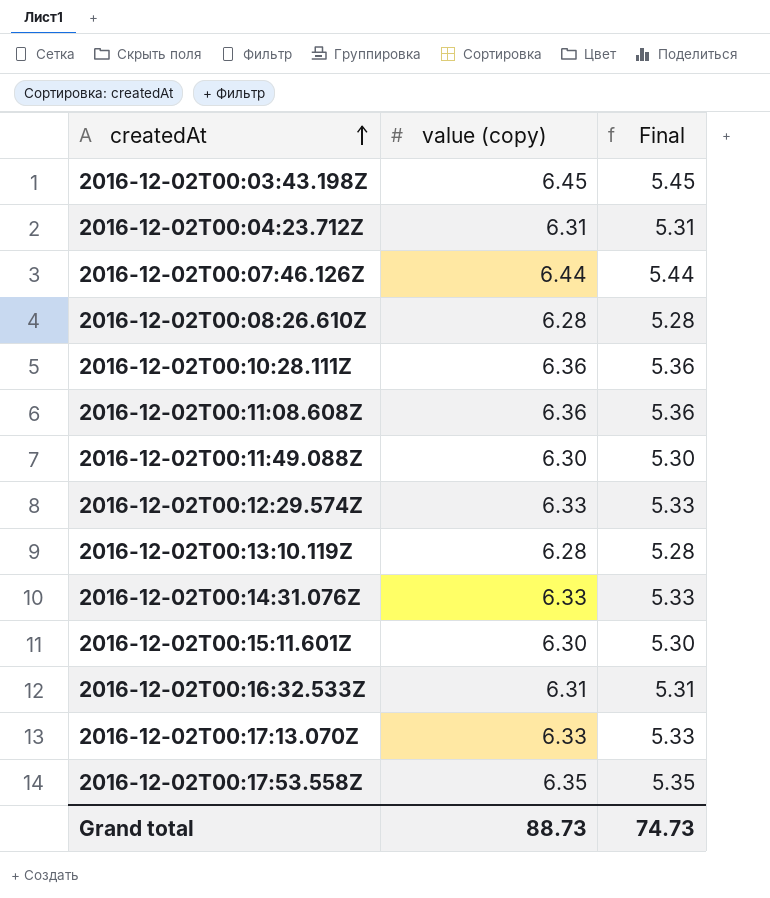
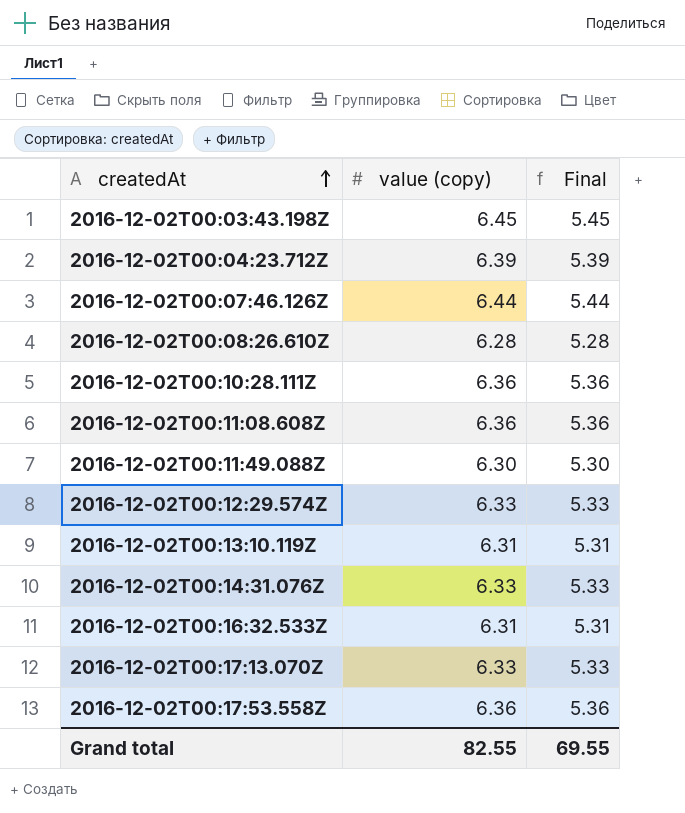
row 2016-12-02T00:15:11.601Z: 6.30 | 5.30 -> none
2016-12-02T00:04:23.712Z | value (copy): 6.31 -> 6.39
2016-12-02T00:04:23.712Z | Final: 5.31 -> 5.39
2016-12-02T00:13:10.119Z | value (copy): 6.28 -> 6.31
2016-12-02T00:13:10.119Z | Final: 5.28 -> 5.31
2016-12-02T00:17:53.558Z | value (copy): 6.35 -> 6.36
2016-12-02T00:17:53.558Z | Final: 5.35 -> 5.36
Grand total | value (copy): 88.73 -> 82.55
Grand total | Final: 74.73 -> 69.55

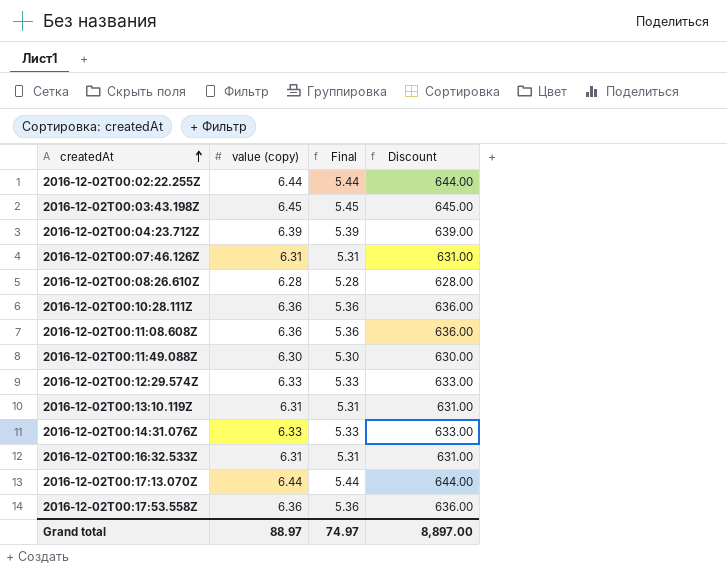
column Discount | formula: none -> [value (copy)] * 100
row 2016-12-02T00:02:22.255Z: none -> 6.44 | 5.44 | 644.00
2016-12-02T00:07:46.126Z | value (copy): 6.44 -> 6.31
2016-12-02T00:07:46.126Z | Final: 5.44 -> 5.31
2016-12-02T00:17:13.070Z | value (copy): 6.33 -> 6.44
2016-12-02T00:17:13.070Z | Final: 5.33 -> 5.44
Grand total | value (copy): 82.55 -> 88.97
Grand total | Final: 69.55 -> 74.97

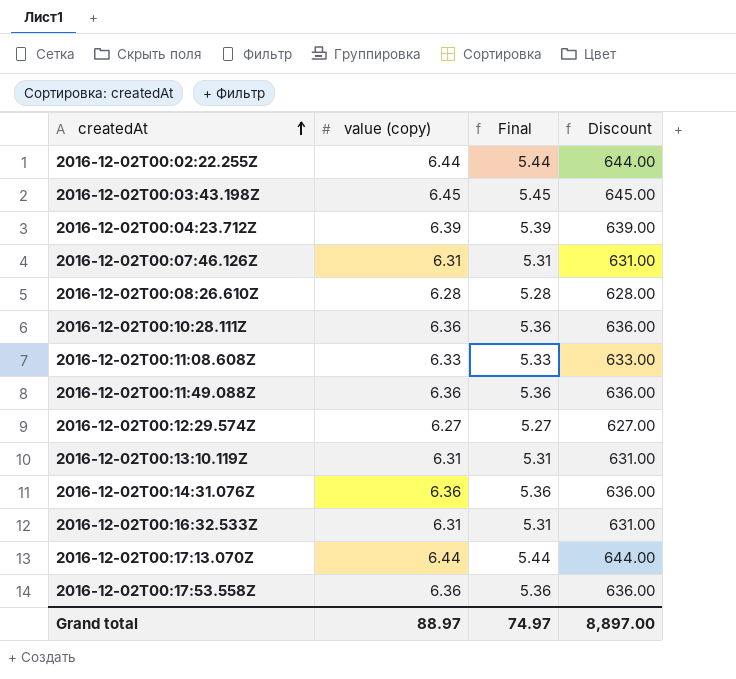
2016-12-02T00:11:08.608Z | value (copy): 6.36 -> 6.33
2016-12-02T00:11:08.608Z | Final: 5.36 -> 5.33
2016-12-02T00:11:08.608Z | Discount: 636.00 -> 633.00
2016-12-02T00:11:49.088Z | value (copy): 6.30 -> 6.36
2016-12-02T00:11:49.088Z | Final: 5.30 -> 5.36
2016-12-02T00:11:49.088Z | Discount: 630.00 -> 636.00
2016-12-02T00:12:29.574Z | value (copy): 6.33 -> 6.27
2016-12-02T00:12:29.574Z | Final: 5.33 -> 5.27
2016-12-02T00:12:29.574Z | Discount: 633.00 -> 627.00
2016-12-02T00:14:31.076Z | value (copy): 6.33 -> 6.36
2016-12-02T00:14:31.076Z | Final: 5.33 -> 5.36
2016-12-02T00:14:31.076Z | Discount: 633.00 -> 636.00

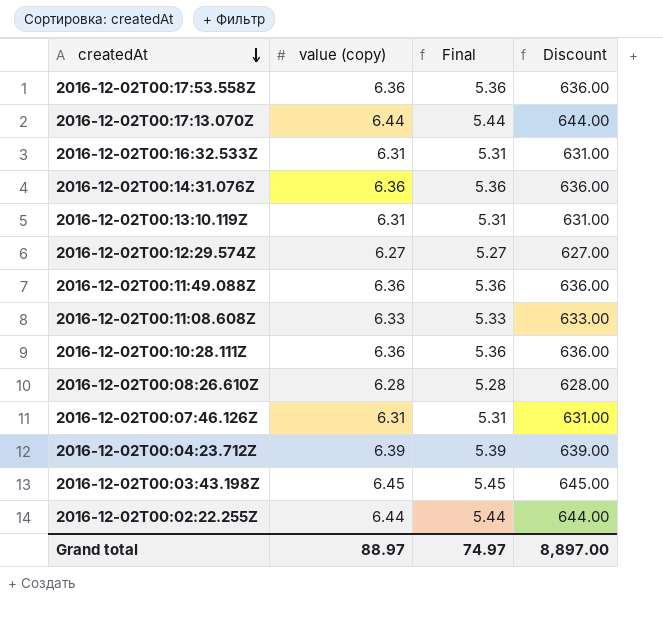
row order: createdAt ascending -> createdAt descending

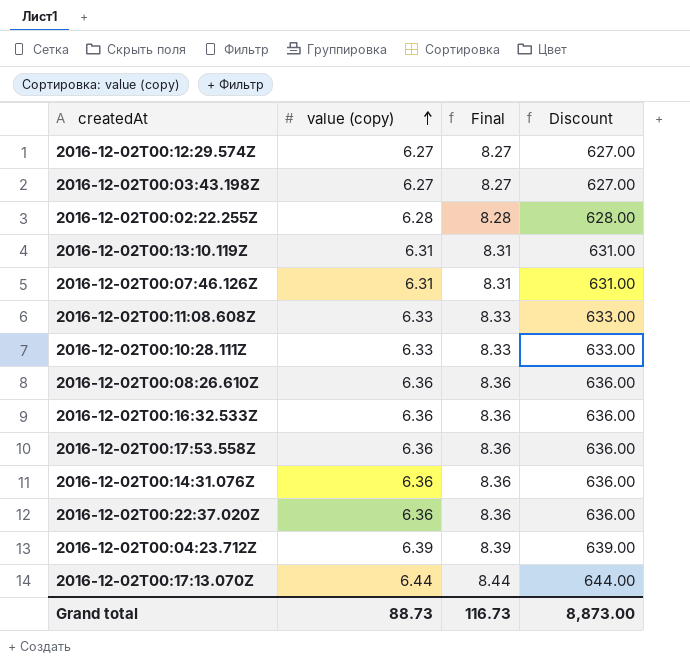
row order: createdAt descending -> value (copy) ascending
column Final | formula: [value (copy)] - 1 -> [value (copy)] + 2
row 2016-12-02T00:11:49.088Z: 6.36 | 5.36 | 636.00 -> none
2016-12-02T00:03:43.198Z | value (copy): 6.45 -> 6.27
2016-12-02T00:03:43.198Z | Discount: 645.00 -> 627.00
2016-12-02T00:02:22.255Z | value (copy): 6.44 -> 6.28
2016-12-02T00:02:22.255Z | Discount: 644.00 -> 628.00
2016-12-02T00:10:28.111Z | value (copy): 6.36 -> 6.33
2016-12-02T00:10:28.111Z | Discount: 636.00 -> 633.00
2016-12-02T00:08:26.610Z | value (copy): 6.28 -> 6.36
2016-12-02T00:08:26.610Z | Discount: 628.00 -> 636.00
2016-12-02T00:16:32.533Z | value (copy): 6.31 -> 6.36
2016-12-02T00:16:32.533Z | Discount: 631.00 -> 636.00
row 2016-12-02T00:22:37.020Z: none -> 6.36 | 8.36 | 636.00
Grand total | value (copy): 88.97 -> 88.73
Grand total | Final: 74.97 -> 116.73
Grand total | Discount: 8,897.00 -> 8,873.00

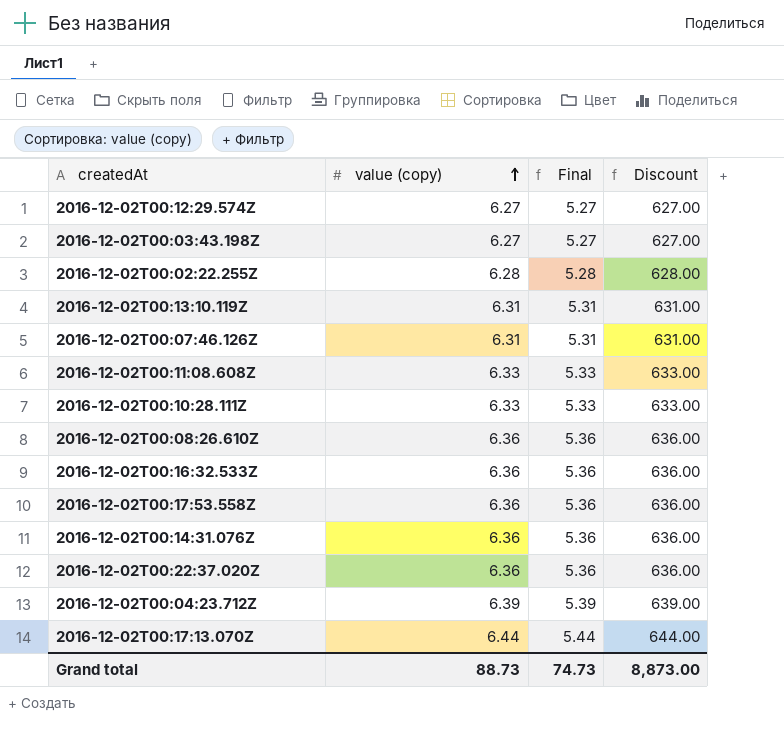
column Final | formula: [value (copy)] + 2 -> [value (copy)] - 1
Grand total | Final: 116.73 -> 74.73

